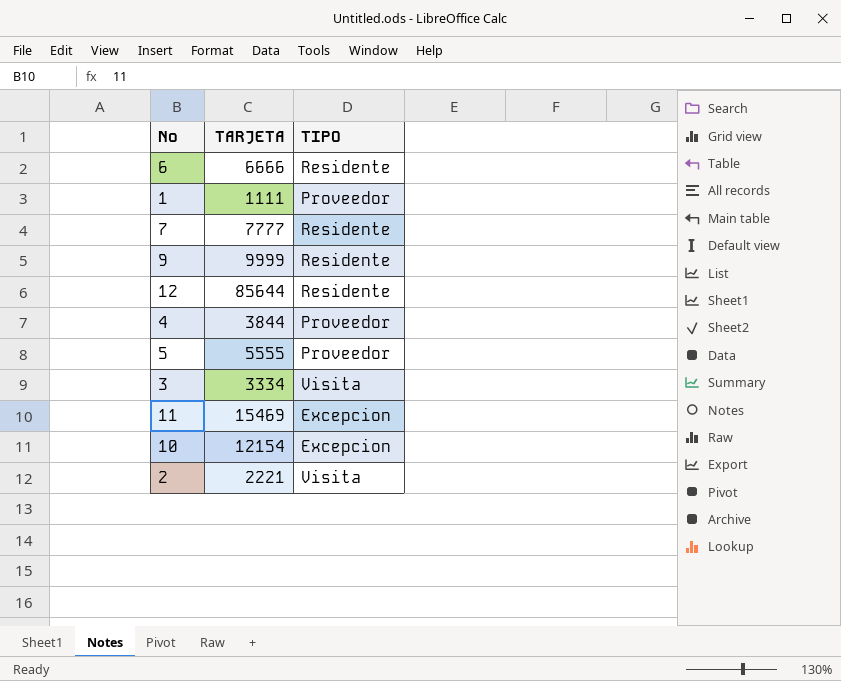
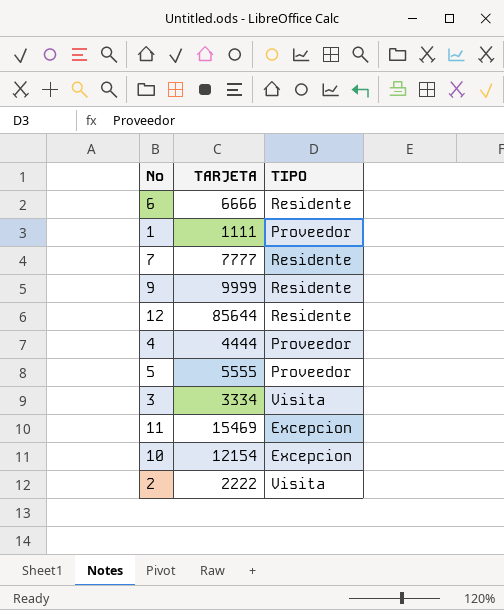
4 | TARJETA: 3844 -> 4444
2 | TARJETA: 2221 -> 2222

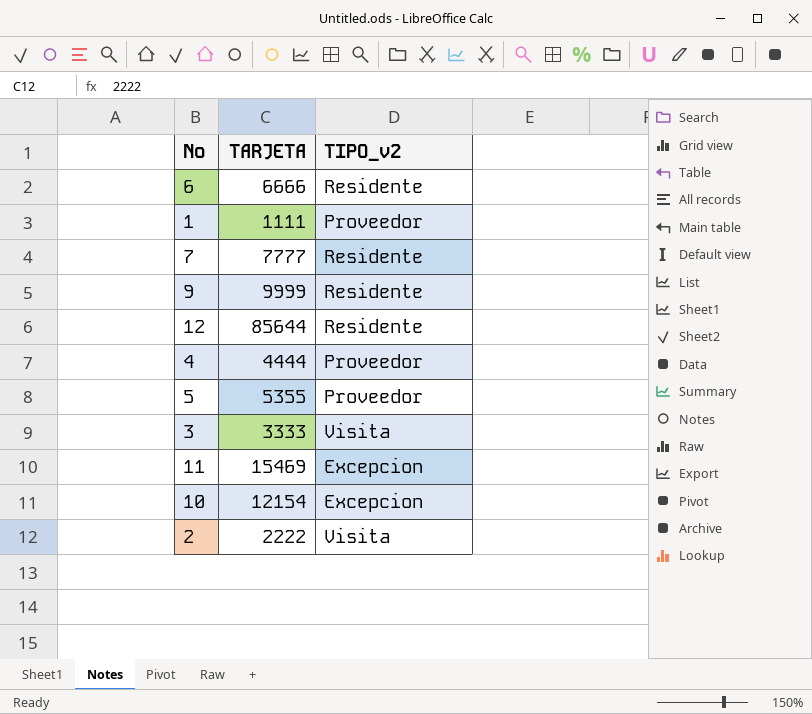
column name: TIPO -> TIPO_v2
5 | TARJETA: 5555 -> 5355
3 | TARJETA: 3334 -> 3333

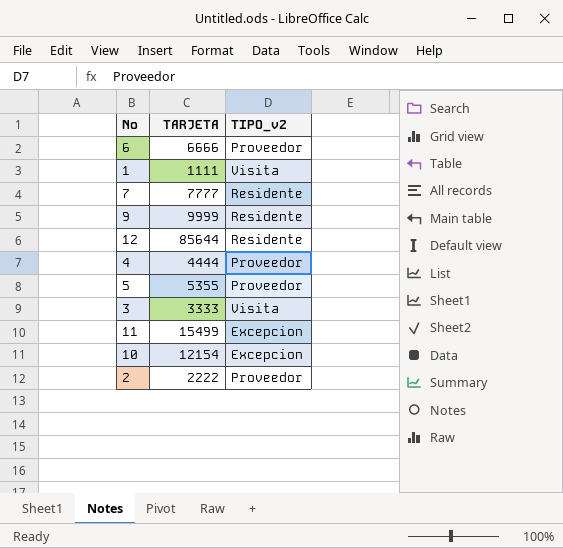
6 | TIPO_v2: Residente -> Proveedor
1 | TIPO_v2: Proveedor -> Visita
11 | TARJETA: 15469 -> 15499
2 | TIPO_v2: Visita -> Proveedor

